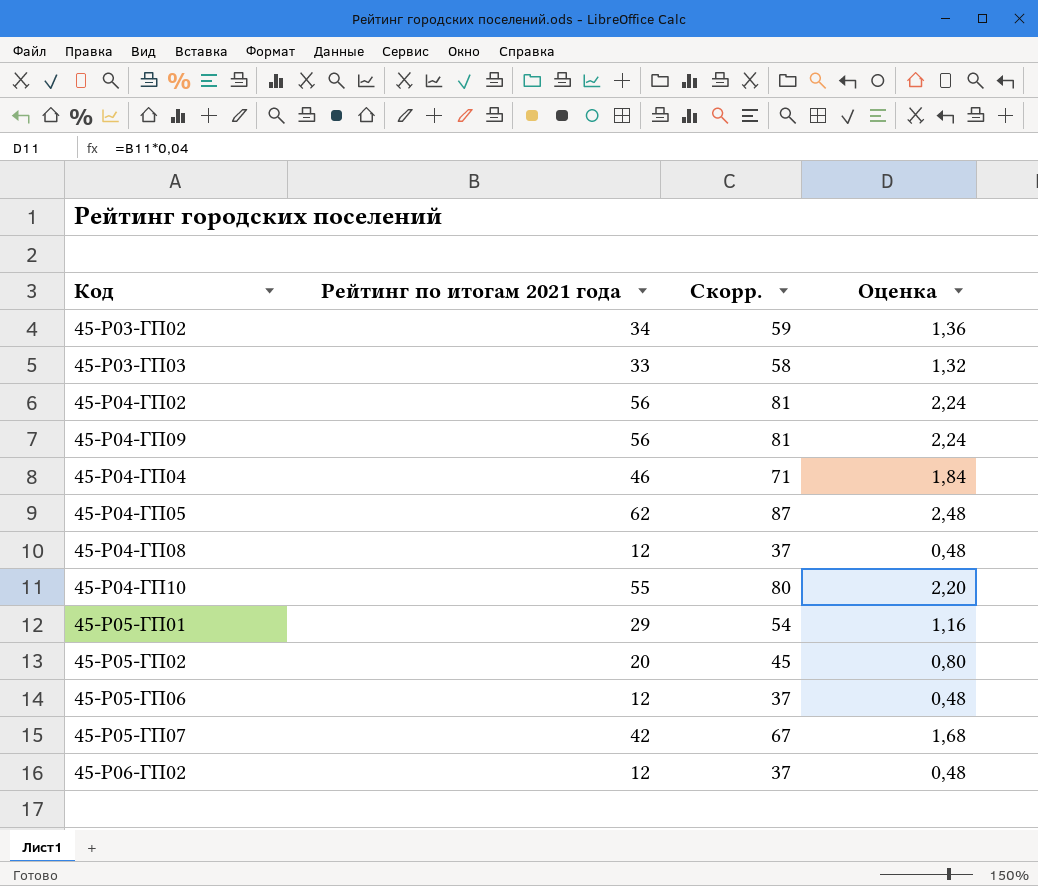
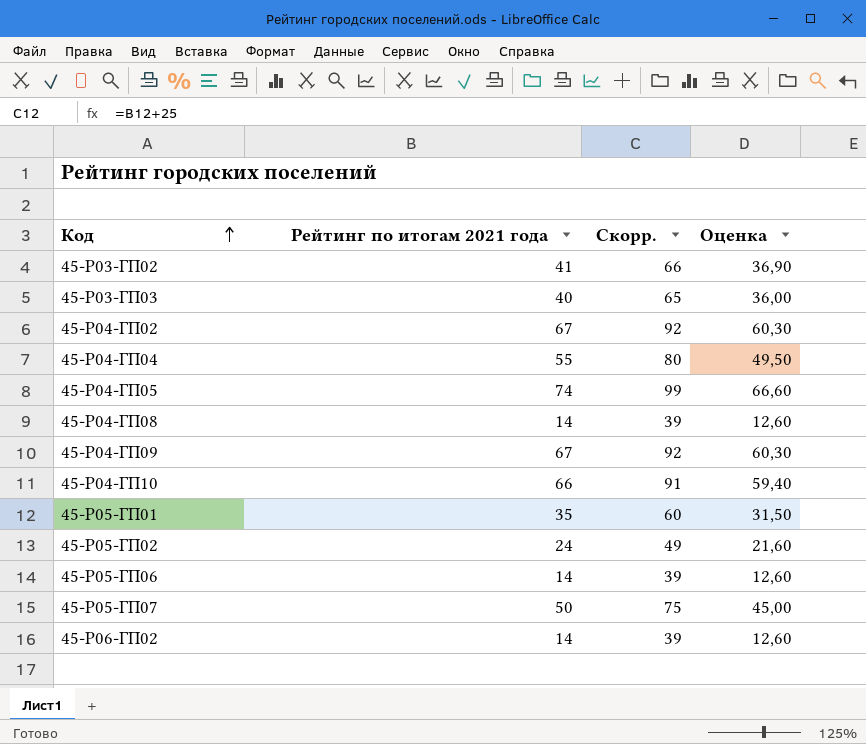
row order: none -> Код ascending
column Оценка | formula: [Рейтинг по итогам 2021 года] * 0,04 -> [Рейтинг по итогам 2021 года] * 0,9
45-Р03-ГП02 | Рейтинг по итогам 2021 года: 34 -> 41
45-Р03-ГП02 | Скорр.: 59 -> 66
45-Р03-ГП03 | Рейтинг по итогам 2021 года: 33 -> 40
45-Р03-ГП03 | Скорр.: 58 -> 65
45-Р04-ГП02 | Рейтинг по итогам 2021 года: 56 -> 67
45-Р04-ГП02 | Скорр.: 81 -> 92
45-Р04-ГП04 | Рейтинг по итогам 2021 года: 46 -> 55
45-Р04-ГП04 | Скорр.: 71 -> 80
45-Р04-ГП05 | Рейтинг по итогам 2021 года: 62 -> 74
45-Р04-ГП05 | Скорр.: 87 -> 99
45-Р04-ГП08 | Рейтинг по итогам 2021 года: 12 -> 14
45-Р04-ГП08 | Скорр.: 37 -> 39
45-Р04-ГП09 | Рейтинг по итогам 2021 года: 56 -> 67
45-Р04-ГП09 | Скорр.: 81 -> 92
45-Р04-ГП10 | Рейтинг по итогам 2021 года: 55 -> 66
45-Р04-ГП10 | Скорр.: 80 -> 91
45-Р05-ГП01 | Рейтинг по итогам 2021 года: 29 -> 35
45-Р05-ГП01 | Скорр.: 54 -> 60
45-Р05-ГП02 | Рейтинг по итогам 2021 года: 20 -> 24
45-Р05-ГП02 | Скорр.: 45 -> 49
45-Р05-ГП06 | Рейтинг по итогам 2021 года: 12 -> 14
45-Р05-ГП06 | Скорр.: 37 -> 39
45-Р05-ГП07 | Рейтинг по итогам 2021 года: 42 -> 50
45-Р05-ГП07 | Скорр.: 67 -> 75
45-Р06-ГП02 | Рейтинг по итогам 2021 года: 12 -> 14
45-Р06-ГП02 | Скорр.: 37 -> 39

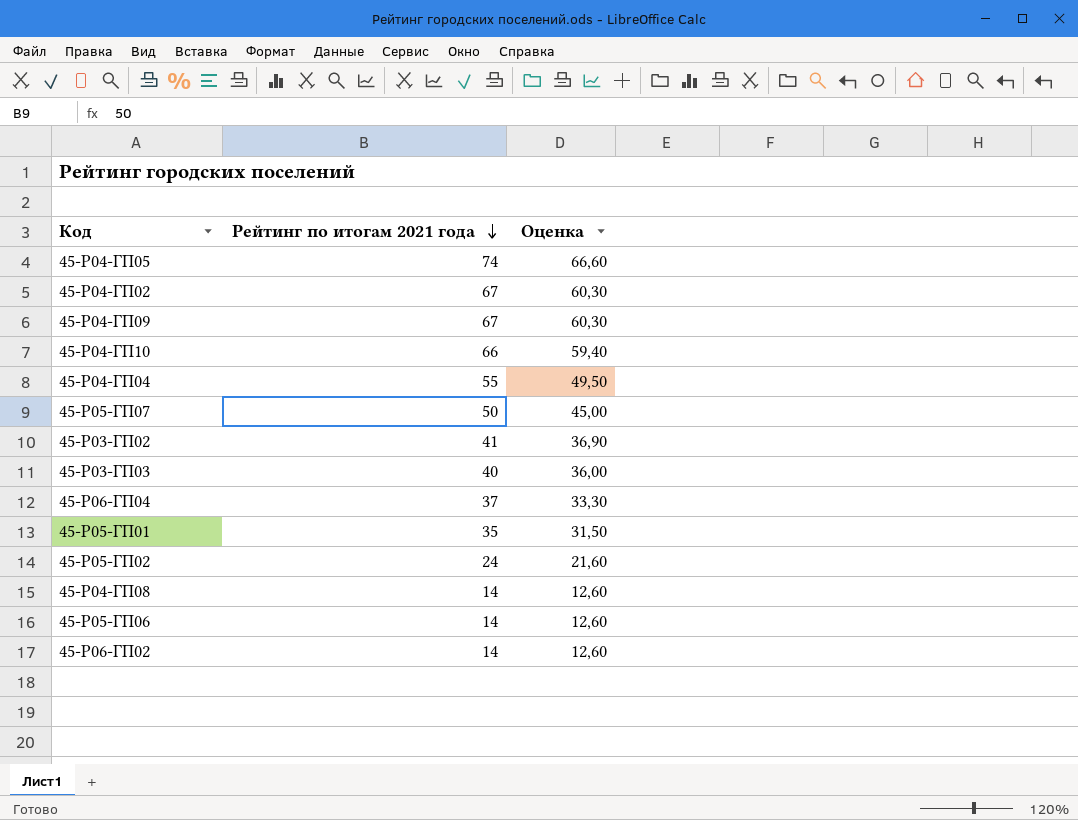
row order: Код ascending -> Рейтинг по итогам 2021 года descending
column Скорр. | formula: [Рейтинг по итогам 2021 года] + 25 -> none
row 45-Р06-ГП04: none -> 37 | 33,30

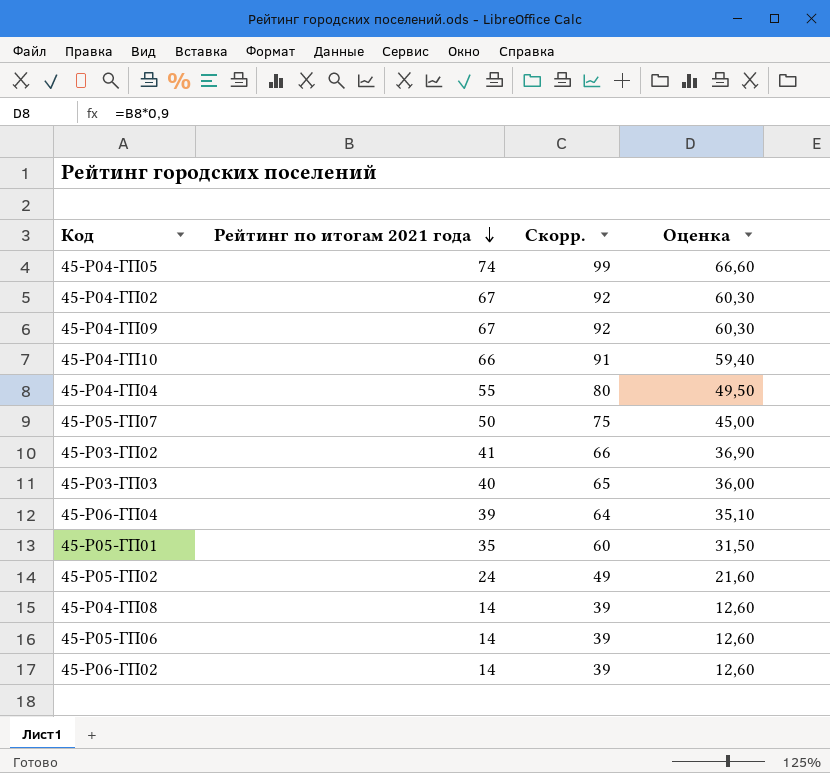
column Скорр. | formula: none -> [Рейтинг по итогам 2021 года] + 25
45-Р06-ГП04 | Рейтинг по итогам 2021 года: 37 -> 39
45-Р06-ГП04 | Оценка: 33,30 -> 35,10

